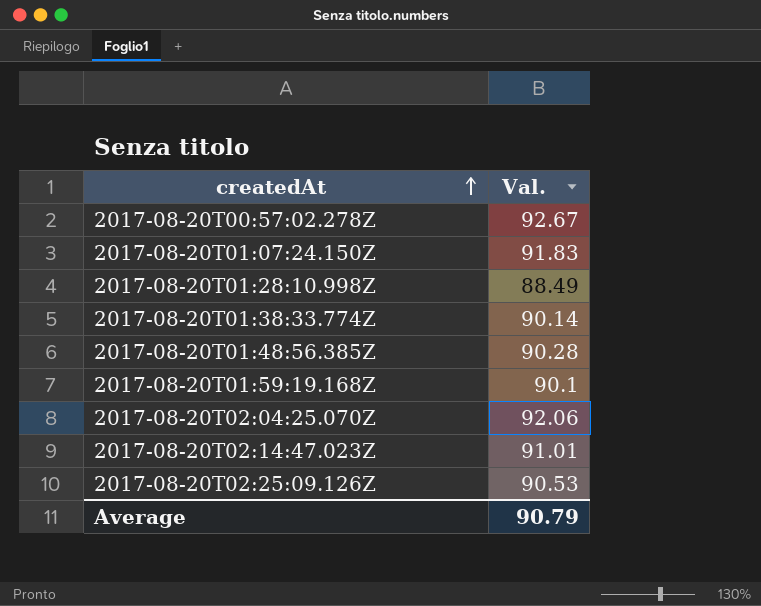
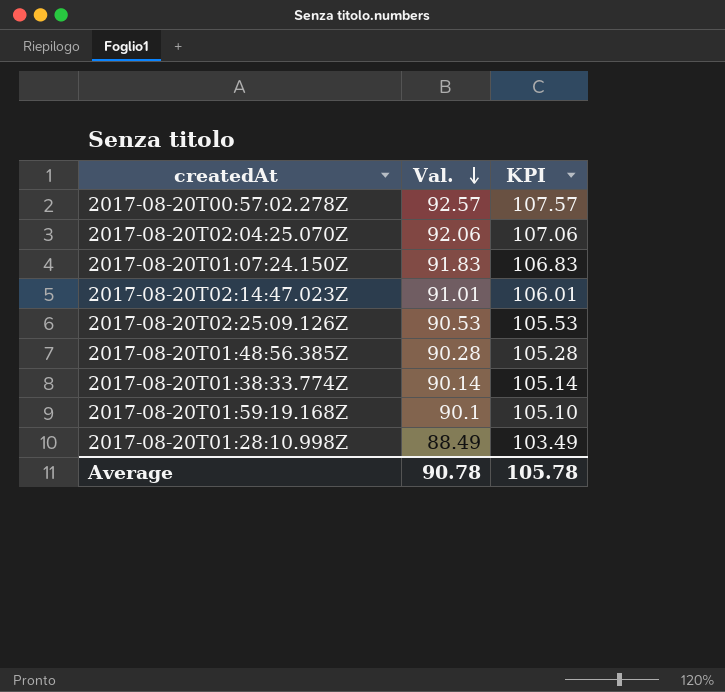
row order: createdAt ascending -> Val. descending
column KPI | formula: none -> [Val.] + 15
2017-08-20T00:57:02.278Z | Val.: 92.67 -> 92.57
Average | Val.: 90.79 -> 90.78

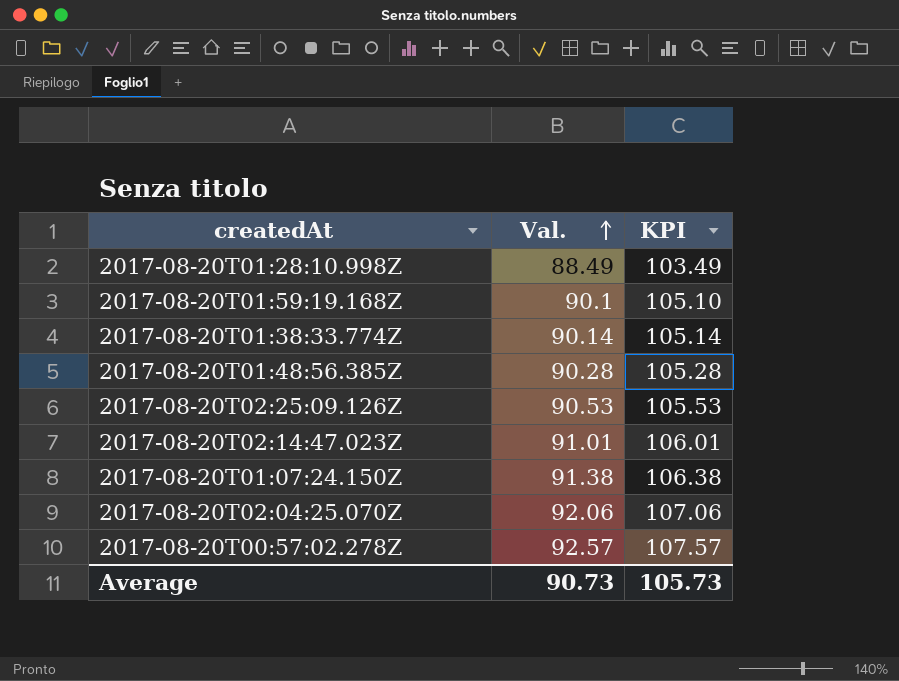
row order: Val. descending -> Val. ascending
2017-08-20T01:07:24.150Z | Val.: 91.83 -> 91.38
2017-08-20T01:07:24.150Z | KPI: 106.83 -> 106.38
Average | Val.: 90.78 -> 90.73
Average | KPI: 105.78 -> 105.73

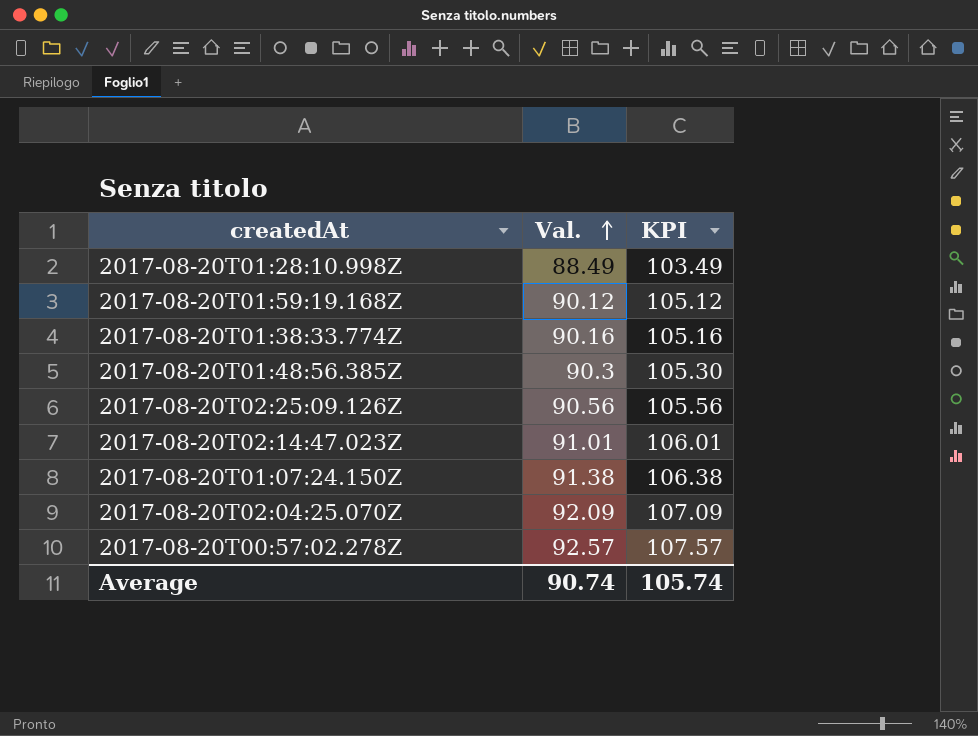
2017-08-20T01:59:19.168Z | Val.: 90.1 -> 90.12
2017-08-20T01:59:19.168Z | KPI: 105.10 -> 105.12
2017-08-20T01:38:33.774Z | Val.: 90.14 -> 90.16
2017-08-20T01:38:33.774Z | KPI: 105.14 -> 105.16
2017-08-20T01:48:56.385Z | Val.: 90.28 -> 90.3
2017-08-20T01:48:56.385Z | KPI: 105.28 -> 105.30
2017-08-20T02:25:09.126Z | Val.: 90.53 -> 90.56
2017-08-20T02:25:09.126Z | KPI: 105.53 -> 105.56
2017-08-20T02:04:25.070Z | Val.: 92.06 -> 92.09
2017-08-20T02:04:25.070Z | KPI: 107.06 -> 107.09
Average | Val.: 90.73 -> 90.74
Average | KPI: 105.73 -> 105.74

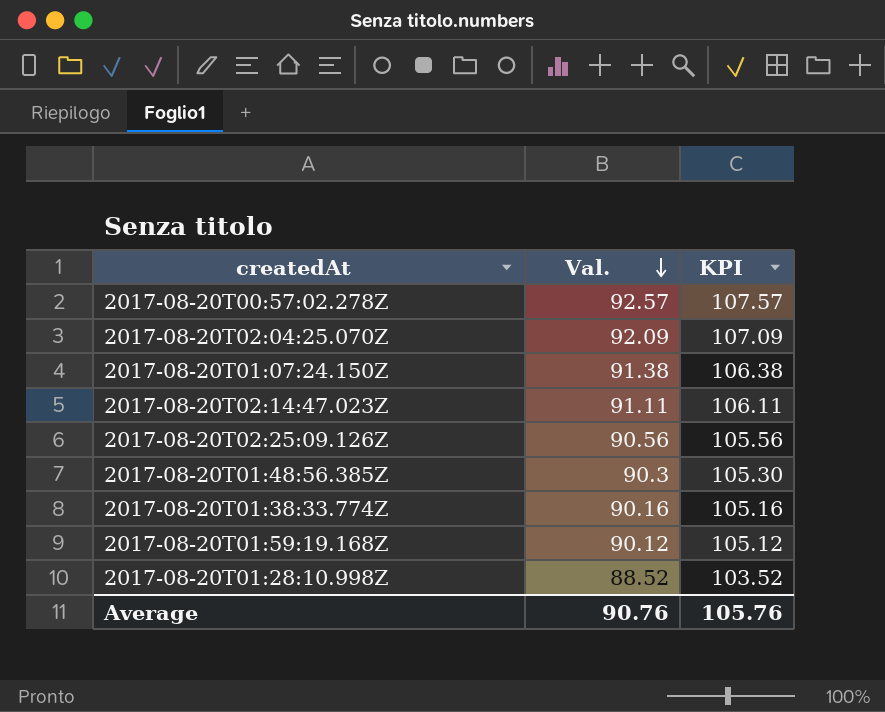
row order: Val. ascending -> Val. descending
2017-08-20T02:14:47.023Z | Val.: 91.01 -> 91.11
2017-08-20T02:14:47.023Z | KPI: 106.01 -> 106.11
2017-08-20T01:28:10.998Z | Val.: 88.49 -> 88.52
2017-08-20T01:28:10.998Z | KPI: 103.49 -> 103.52
Average | Val.: 90.74 -> 90.76
Average | KPI: 105.74 -> 105.76

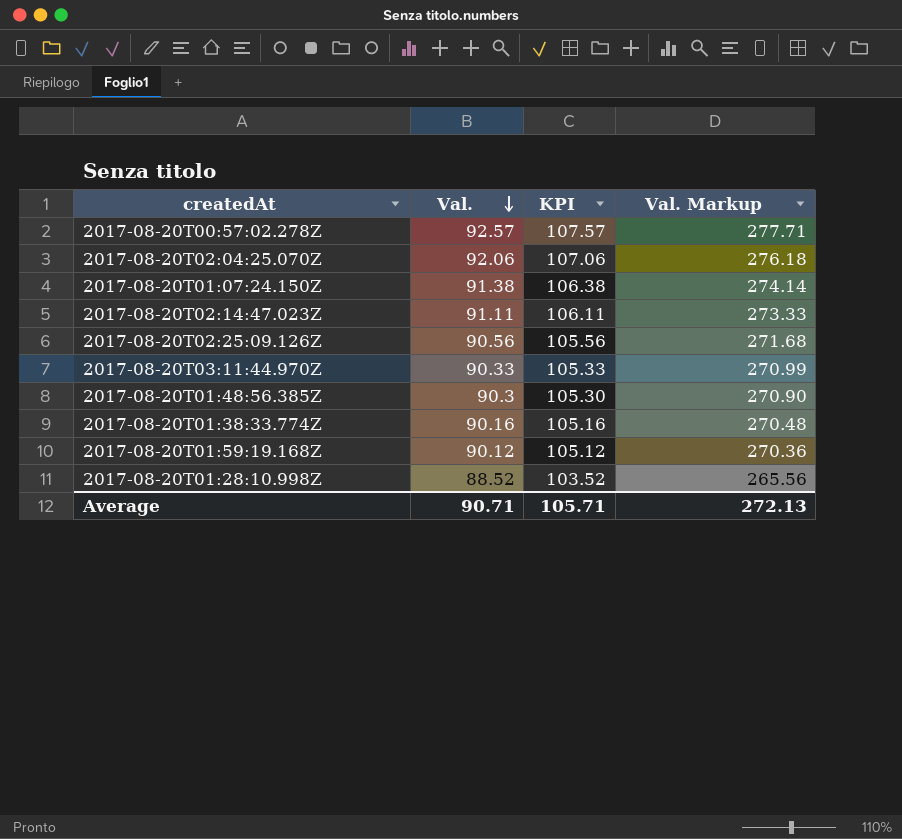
column Val. Markup | formula: none -> [Val.] * 3
2017-08-20T02:04:25.070Z | Val.: 92.09 -> 92.06
2017-08-20T02:04:25.070Z | KPI: 107.09 -> 107.06
row 2017-08-20T03:11:44.970Z: none -> 90.33 | 105.33 | 270.99
Average | Val.: 90.76 -> 90.71
Average | KPI: 105.76 -> 105.71

